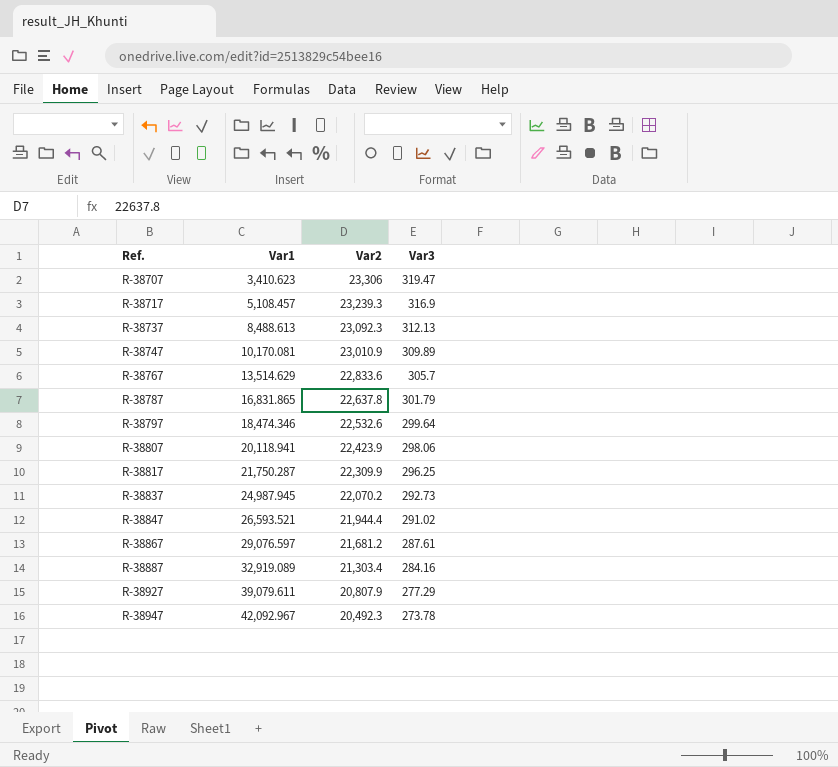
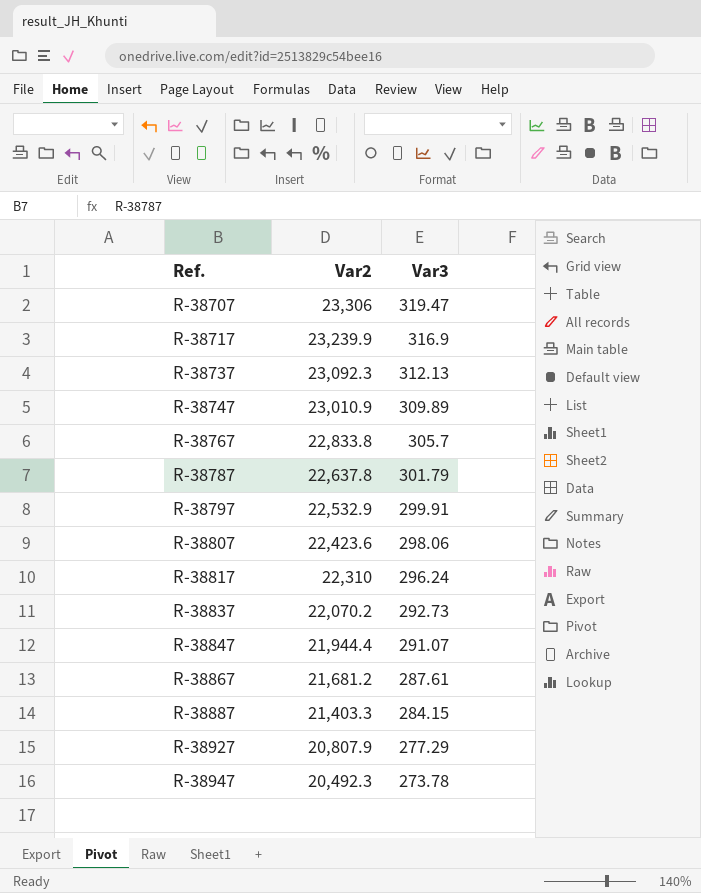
column Var1 | position: 2 -> none
R-38717 | Var2: 23,239.3 -> 23,239.9
R-38767 | Var2: 22,833.6 -> 22,833.8
R-38797 | Var2: 22,532.6 -> 22,532.9
R-38797 | Var3: 299.64 -> 299.91
R-38807 | Var2: 22,423.9 -> 22,423.6
R-38817 | Var2: 22,309.9 -> 22,310
R-38817 | Var3: 296.25 -> 296.24
R-38847 | Var3: 291.02 -> 291.07
R-38887 | Var2: 21,303.4 -> 21,403.3
R-38887 | Var3: 284.16 -> 284.15

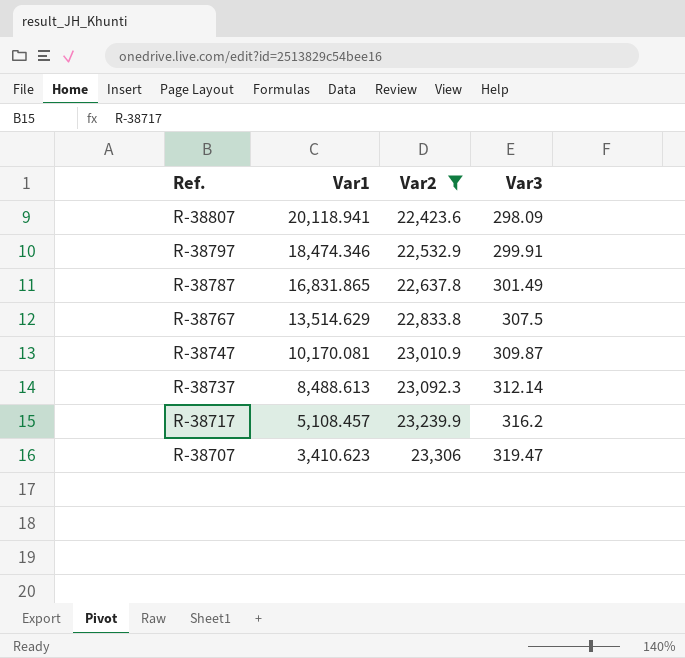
filter: none -> Var2 >= 22,423.6
row order: Ref. ascending -> Ref. descending
column Var1 | position: none -> 2
R-38807 | Var3: 298.06 -> 298.09
R-38787 | Var3: 301.79 -> 301.49
R-38767 | Var3: 305.7 -> 307.5
R-38747 | Var3: 309.89 -> 309.87
R-38737 | Var3: 312.13 -> 312.14
R-38717 | Var3: 316.9 -> 316.2

